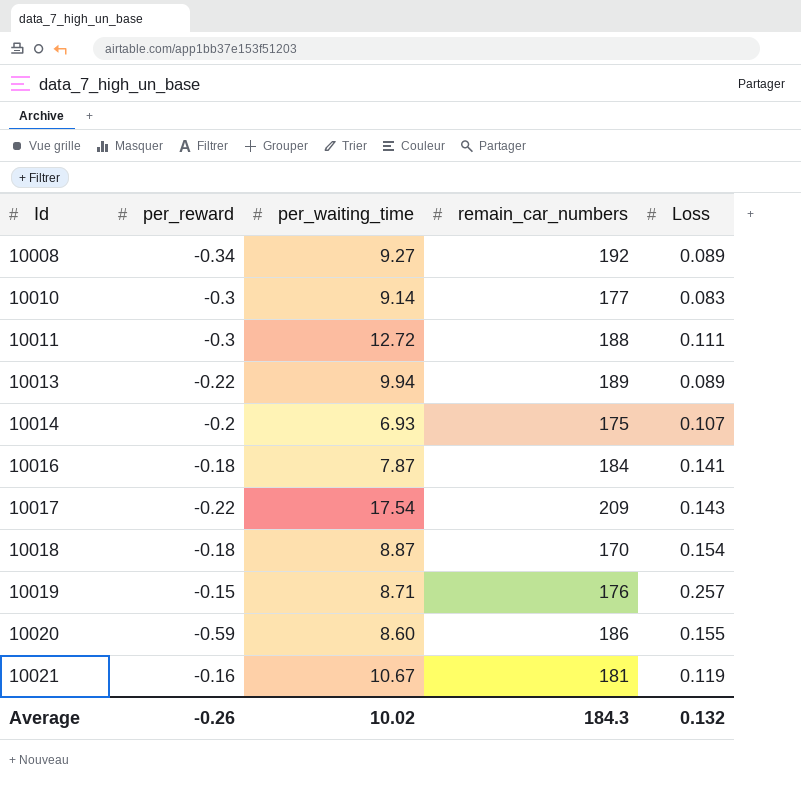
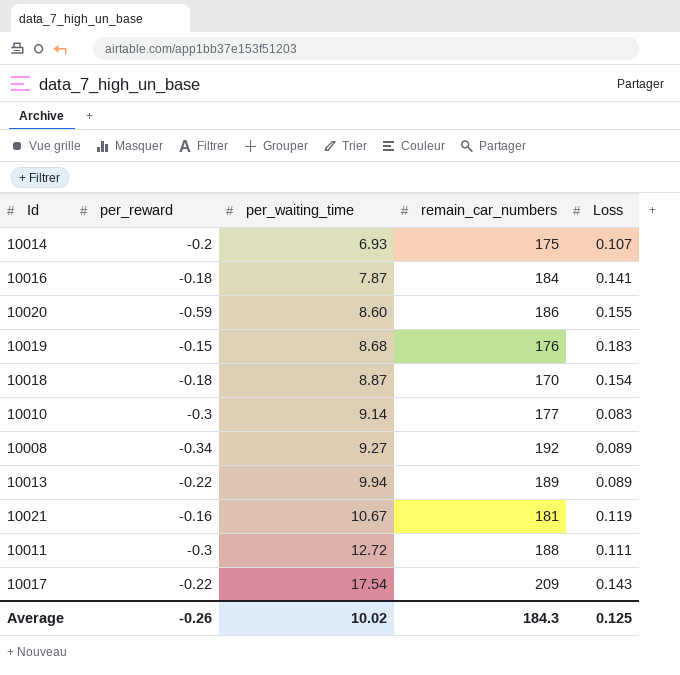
row order: Id ascending -> per_waiting_time ascending
10019 | per_waiting_time: 8.71 -> 8.68
10019 | Loss: 0.257 -> 0.183
Average | Loss: 0.132 -> 0.125

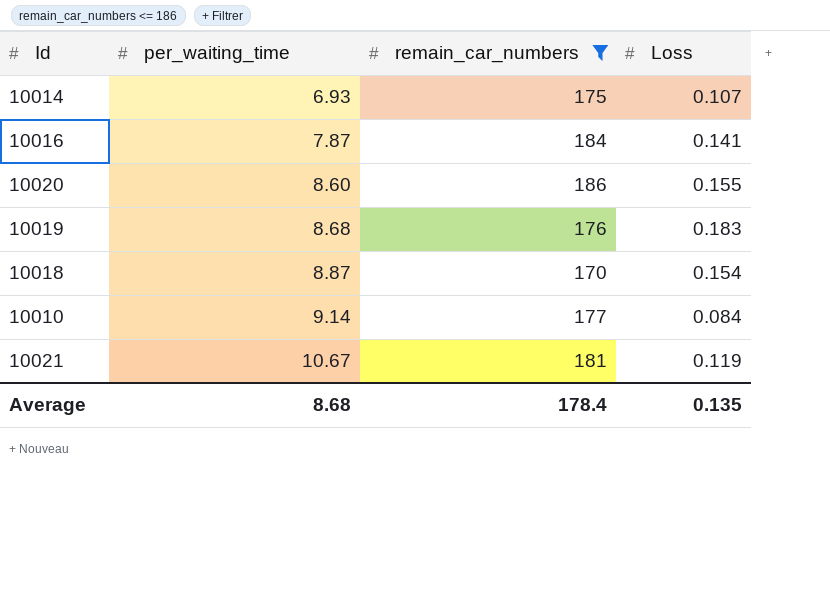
filter: none -> remain_car_numbers <= 186
column per_reward | position: 2 -> none
10010 | Loss: 0.083 -> 0.084
Average | per_waiting_time: 10.02 -> 8.68
Average | remain_car_numbers: 184.3 -> 178.4
Average | Loss: 0.125 -> 0.135

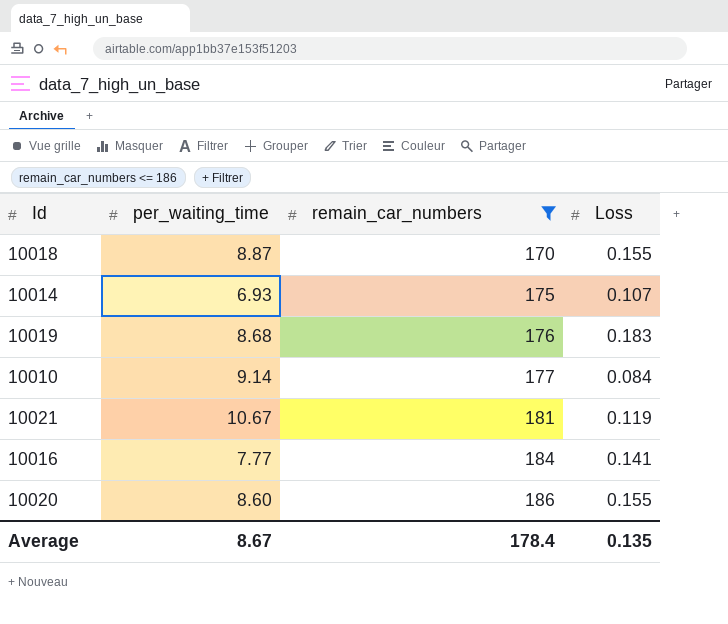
row order: per_waiting_time ascending -> remain_car_numbers ascending
10018 | Loss: 0.154 -> 0.155
10016 | per_waiting_time: 7.87 -> 7.77
Average | per_waiting_time: 8.68 -> 8.67

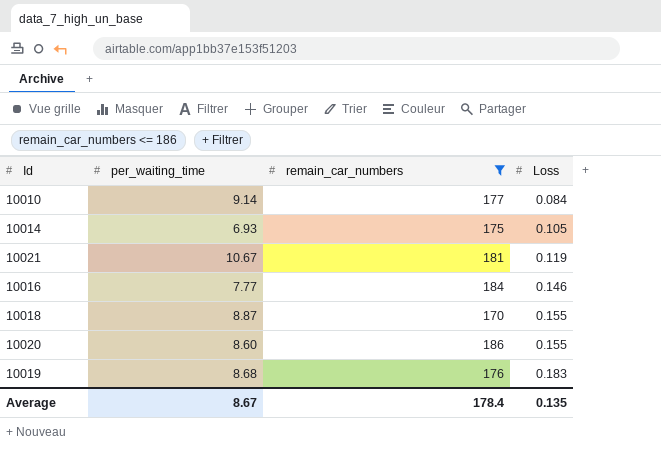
row order: remain_car_numbers ascending -> Loss ascending
10014 | Loss: 0.107 -> 0.105
10016 | Loss: 0.141 -> 0.146

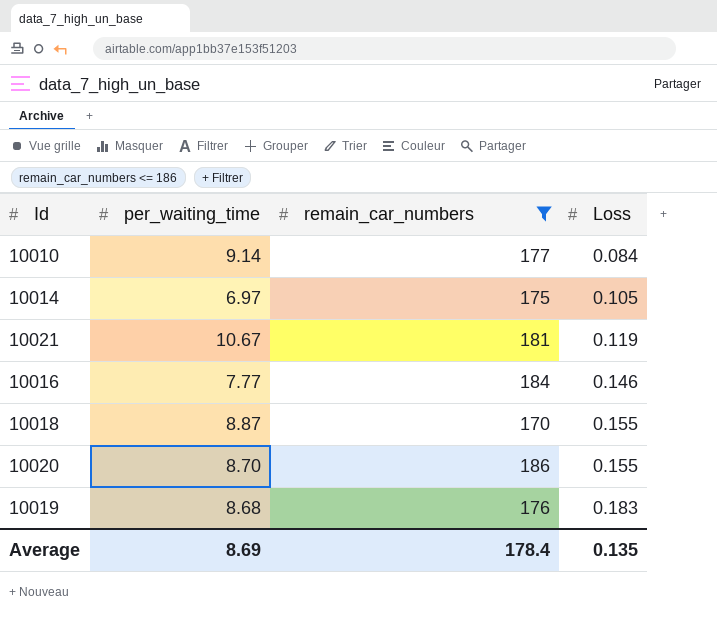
10014 | per_waiting_time: 6.93 -> 6.97
10020 | per_waiting_time: 8.60 -> 8.70
Average | per_waiting_time: 8.67 -> 8.69

